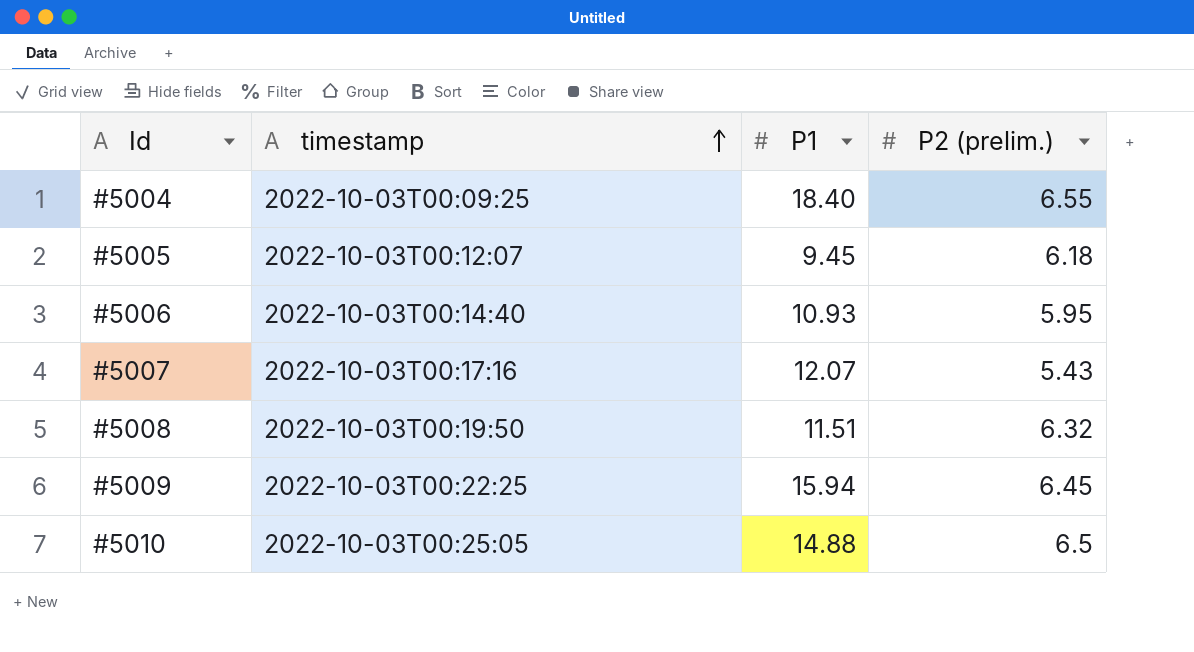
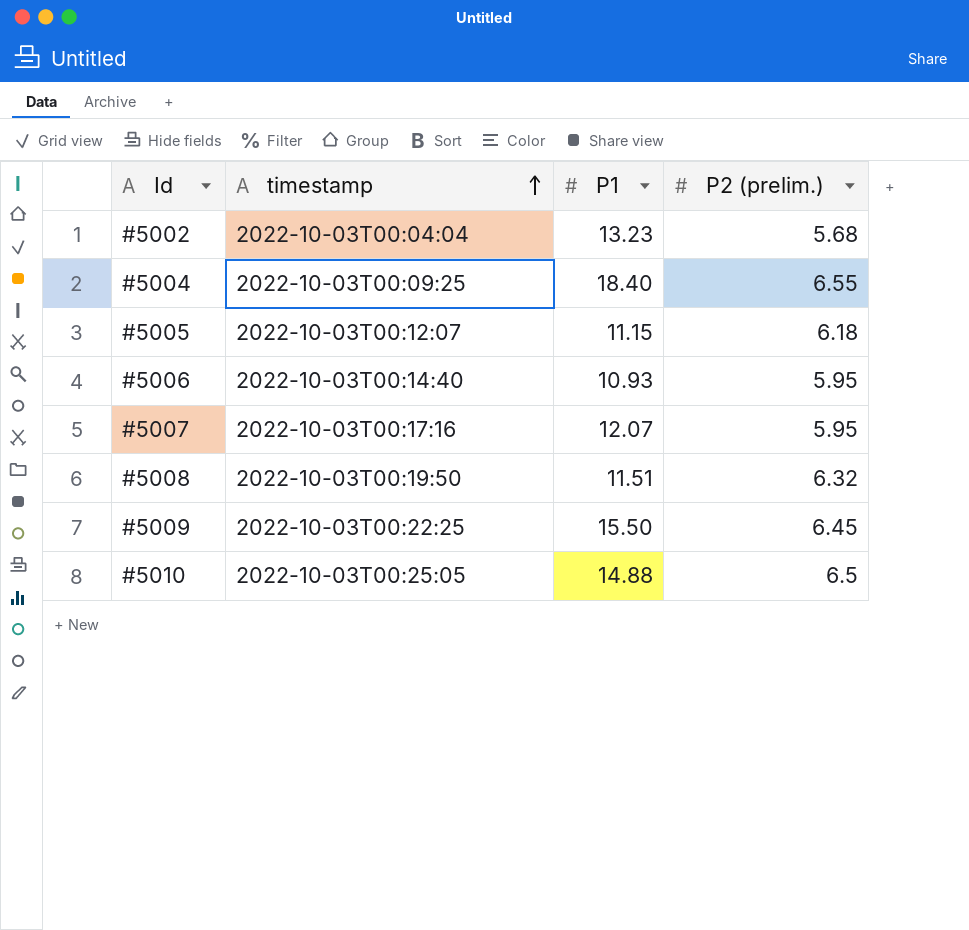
row #5002: none -> 2022-10-03T00:04:04 | 13.23 | 5.68
#5005 | P1: 9.45 -> 11.15
#5007 | P2 (prelim.): 5.43 -> 5.95
#5009 | P1: 15.94 -> 15.50

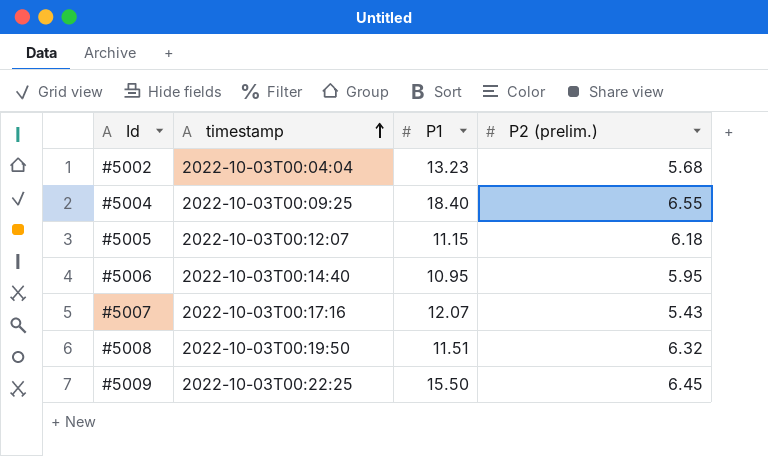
row #5010: 2022-10-03T00:25:05 | 14.88 | 6.5 -> none
#5006 | P1: 10.93 -> 10.95
#5007 | P2 (prelim.): 5.95 -> 5.43

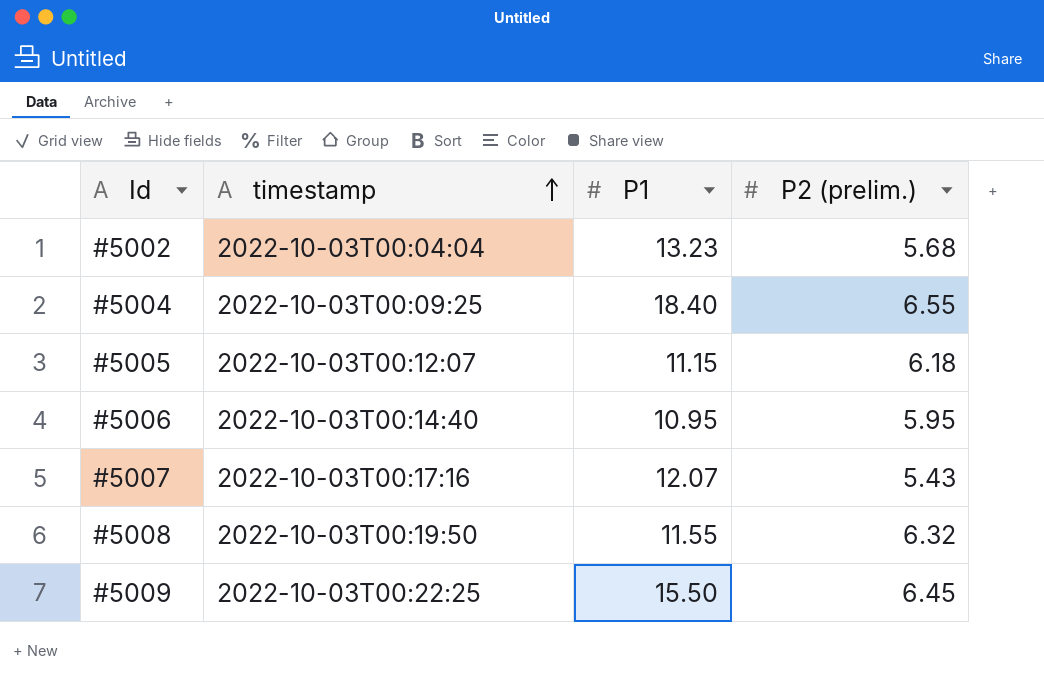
#5008 | P1: 11.51 -> 11.55

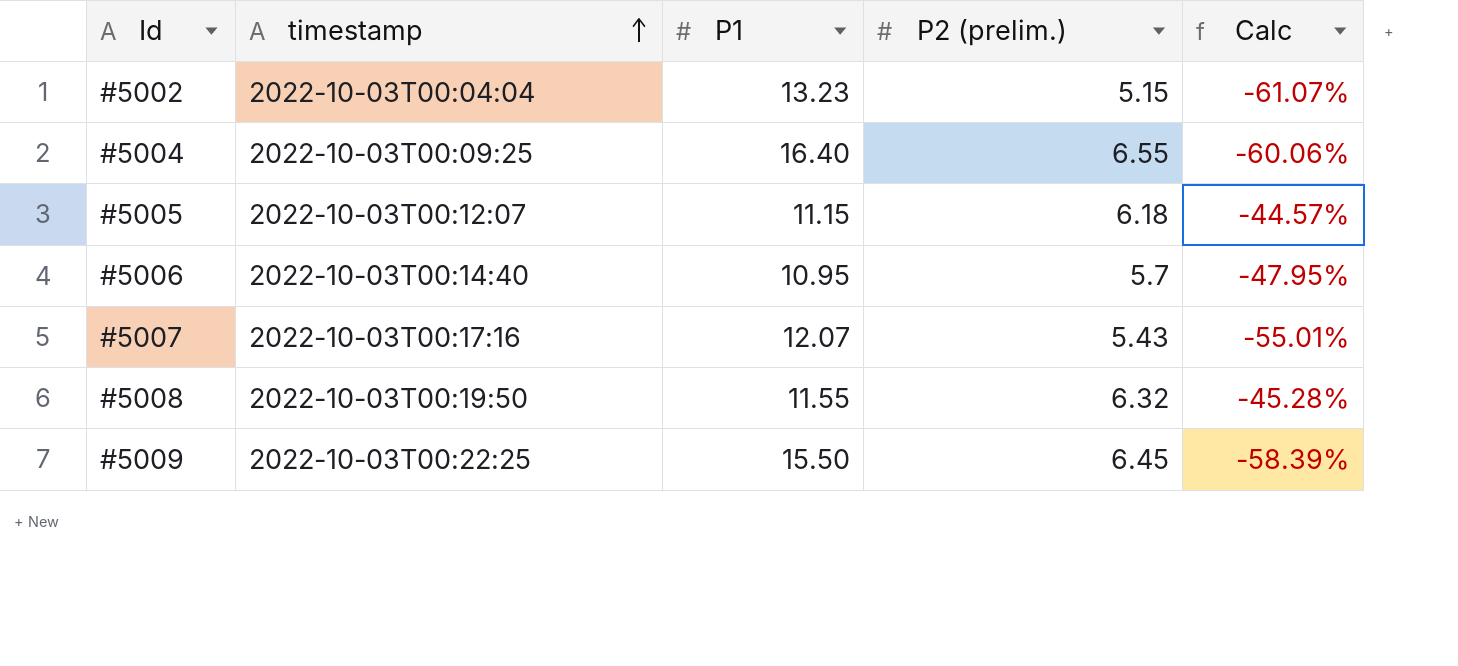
column Calc | formula: none -> ([P2 (prelim.)] - [P1]) / [P1]
#5002 | P2 (prelim.): 5.68 -> 5.15
#5004 | P1: 18.40 -> 16.40
#5006 | P2 (prelim.): 5.95 -> 5.7

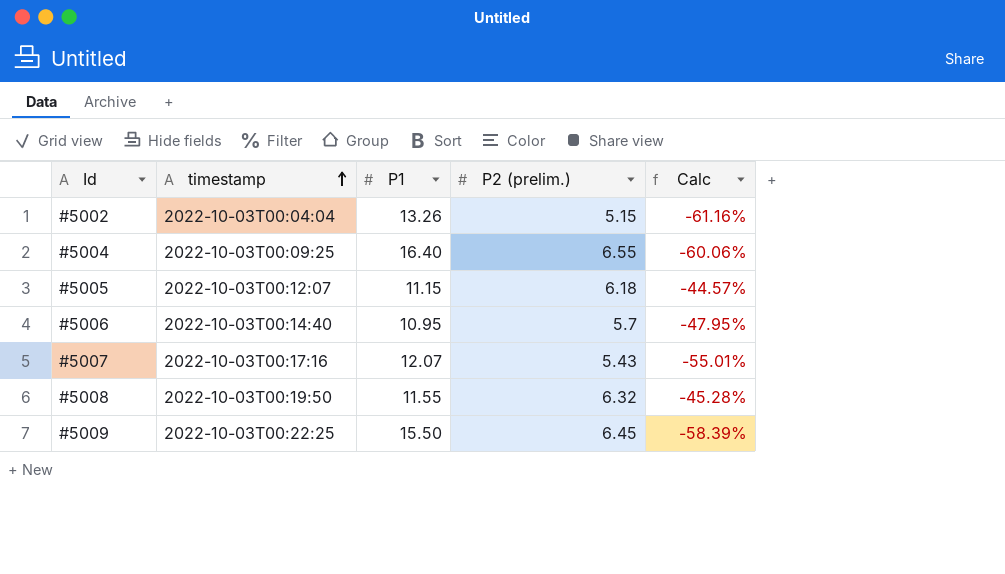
#5002 | P1: 13.23 -> 13.26
#5002 | Calc: -61.07% -> -61.16%

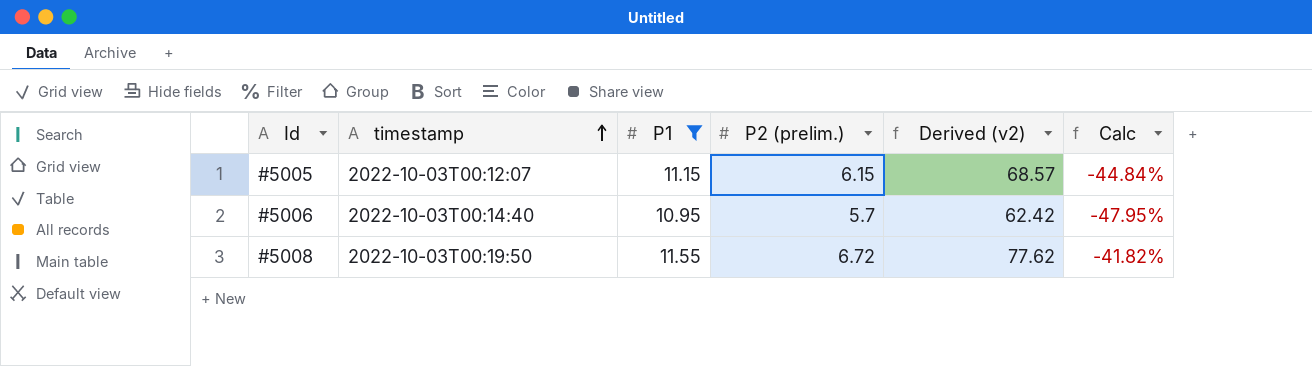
filter: none -> P1 <= 11.55
column Derived (v2) | formula: none -> [P1] * [P2 (prelim.)]
#5005 | P2 (prelim.): 6.18 -> 6.15
#5005 | Calc: -44.57% -> -44.84%
#5008 | P2 (prelim.): 6.32 -> 6.72
#5008 | Calc: -45.28% -> -41.82%

